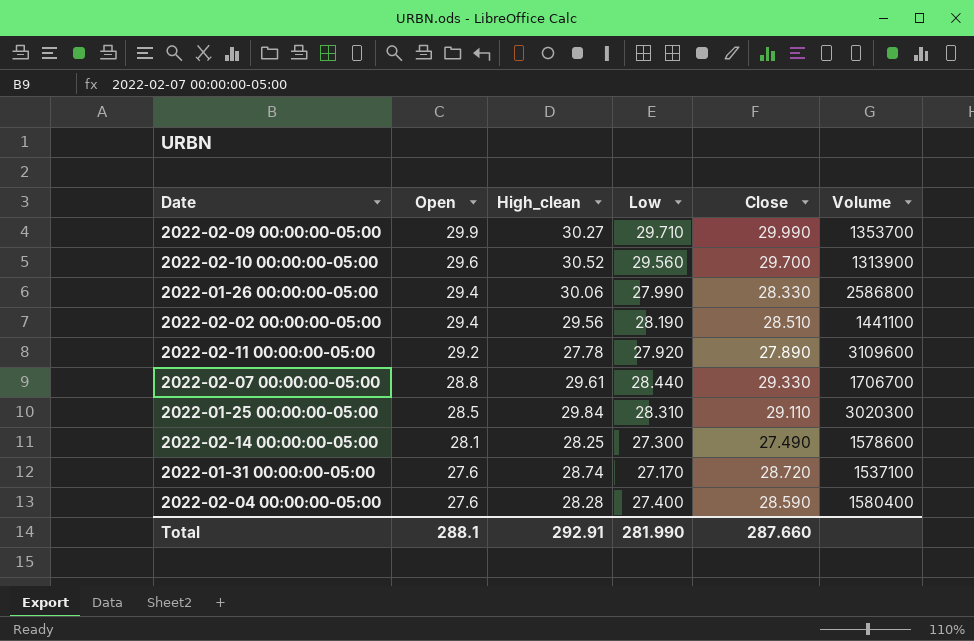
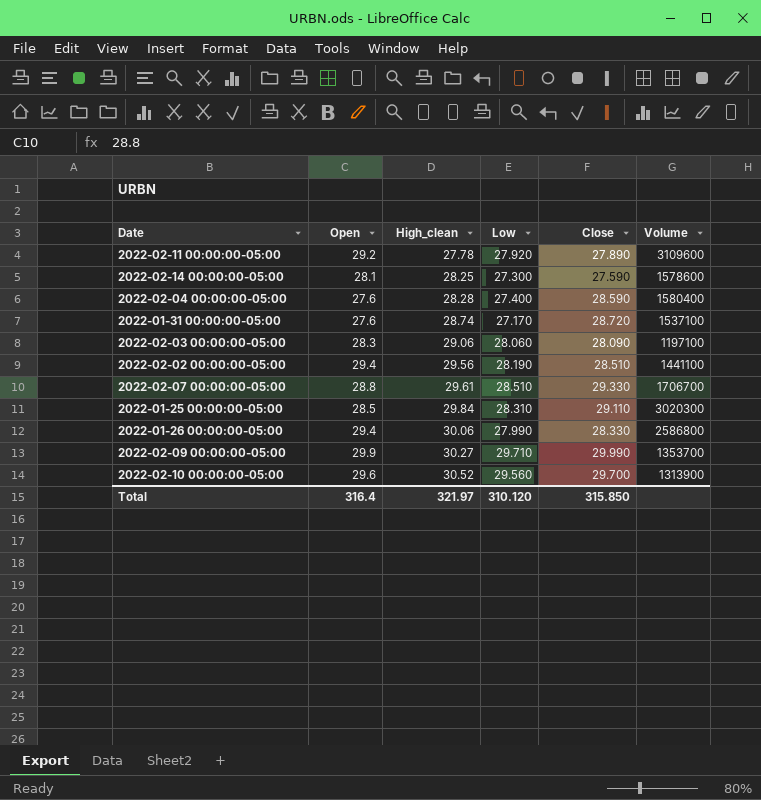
row order: Open descending -> High_clean ascending
2022-02-14 00:00:00-05:00 | Close: 27.490 -> 27.590
row 2022-02-03 00:00:00-05:00: none -> 28.3 | 29.06 | 28.060 | 28.090 | 1197100
2022-02-07 00:00:00-05:00 | Low: 28.440 -> 28.510
Total | Open: 288.1 -> 316.4
Total | High_clean: 292.91 -> 321.97
Total | Low: 281.990 -> 310.120
Total | Close: 287.660 -> 315.850

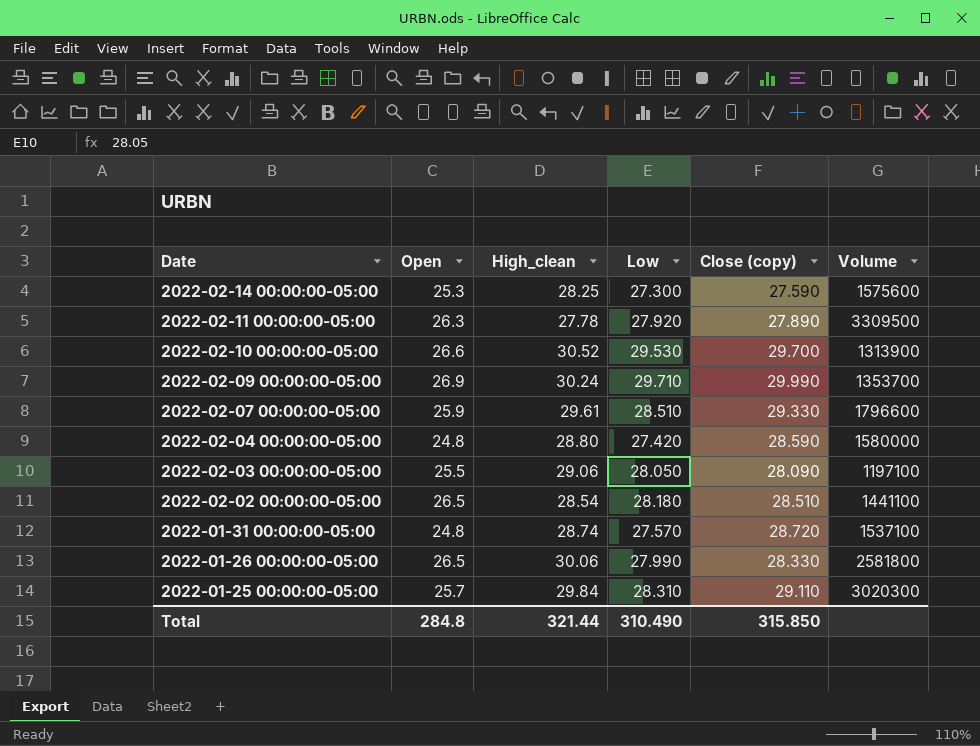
row order: High_clean ascending -> Date descending
column name: Close -> Close (copy)
2022-02-14 00:00:00-05:00 | Open: 28.1 -> 25.3
2022-02-14 00:00:00-05:00 | Volume: 1578600 -> 1575600
2022-02-11 00:00:00-05:00 | Open: 29.2 -> 26.3
2022-02-11 00:00:00-05:00 | Volume: 3109600 -> 3309500
2022-02-10 00:00:00-05:00 | Open: 29.6 -> 26.6
2022-02-10 00:00:00-05:00 | Low: 29.560 -> 29.530
2022-02-09 00:00:00-05:00 | Open: 29.9 -> 26.9
2022-02-09 00:00:00-05:00 | High_clean: 30.27 -> 30.24
2022-02-07 00:00:00-05:00 | Open: 28.8 -> 25.9
2022-02-07 00:00:00-05:00 | Volume: 1706700 -> 1796600
2022-02-04 00:00:00-05:00 | Open: 27.6 -> 24.8
2022-02-04 00:00:00-05:00 | High_clean: 28.28 -> 28.80
2022-02-04 00:00:00-05:00 | Low: 27.400 -> 27.420
2022-02-04 00:00:00-05:00 | Volume: 1580400 -> 1580000
2022-02-03 00:00:00-05:00 | Open: 28.3 -> 25.5
2022-02-03 00:00:00-05:00 | Low: 28.060 -> 28.050
2022-02-02 00:00:00-05:00 | Open: 29.4 -> 26.5
2022-02-02 00:00:00-05:00 | High_clean: 29.56 -> 28.54
2022-02-02 00:00:00-05:00 | Low: 28.190 -> 28.180
2022-01-31 00:00:00-05:00 | Open: 27.6 -> 24.8
2022-01-31 00:00:00-05:00 | Low: 27.170 -> 27.570
2022-01-26 00:00:00-05:00 | Open: 29.4 -> 26.5
2022-01-26 00:00:00-05:00 | Volume: 2586800 -> 2581800
2022-01-25 00:00:00-05:00 | Open: 28.5 -> 25.7
Total | Open: 316.4 -> 284.8
Total | High_clean: 321.97 -> 321.44
Total | Low: 310.120 -> 310.490

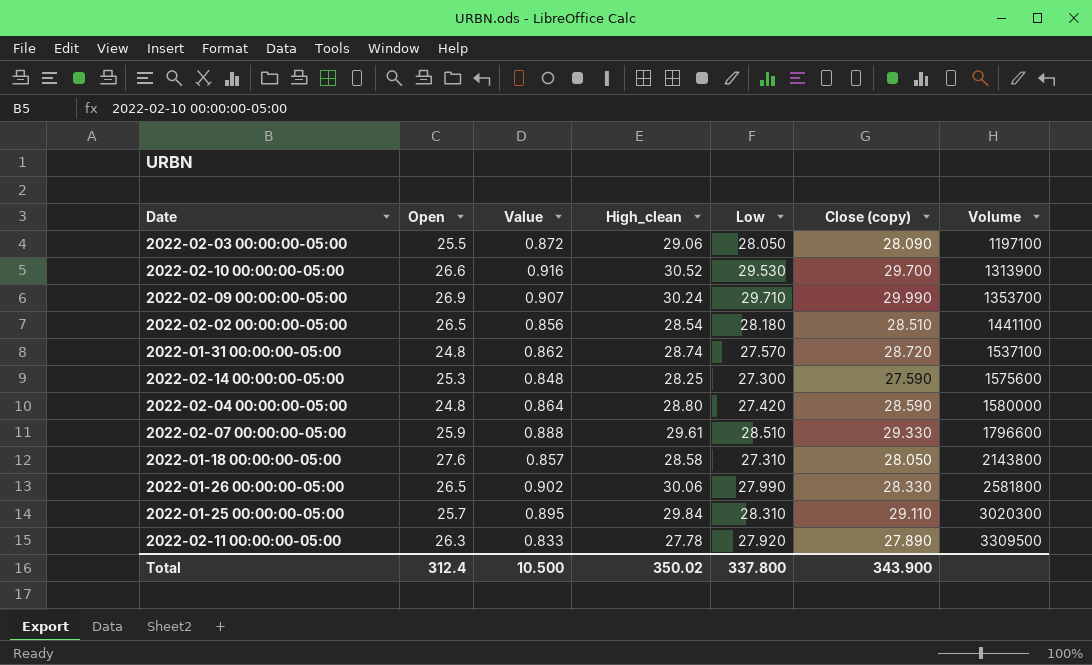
row order: Date descending -> Volume ascending
column Value | formula: none -> [High_clean] * 0.03
row 2022-01-18 00:00:00-05:00: none -> 27.6 | 0.857 | 28.58 | 27.310 | 28.050 | 2143800
Total | Open: 284.8 -> 312.4
Total | High_clean: 321.44 -> 350.02
Total | Low: 310.490 -> 337.800
Total | Close (copy): 315.850 -> 343.900

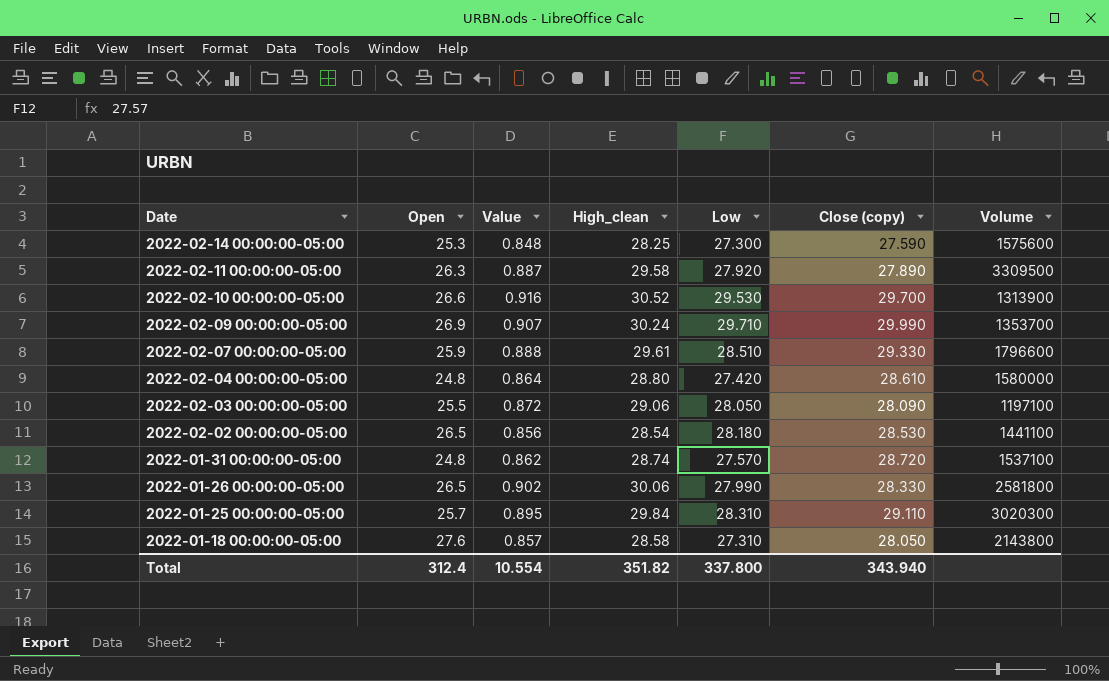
row order: Volume ascending -> Date descending
2022-02-11 00:00:00-05:00 | Value: 0.833 -> 0.887
2022-02-11 00:00:00-05:00 | High_clean: 27.78 -> 29.58
2022-02-04 00:00:00-05:00 | Close (copy): 28.590 -> 28.610
2022-02-02 00:00:00-05:00 | Close (copy): 28.510 -> 28.530
Total | Value: 10.500 -> 10.554
Total | High_clean: 350.02 -> 351.82
Total | Close (copy): 343.900 -> 343.940

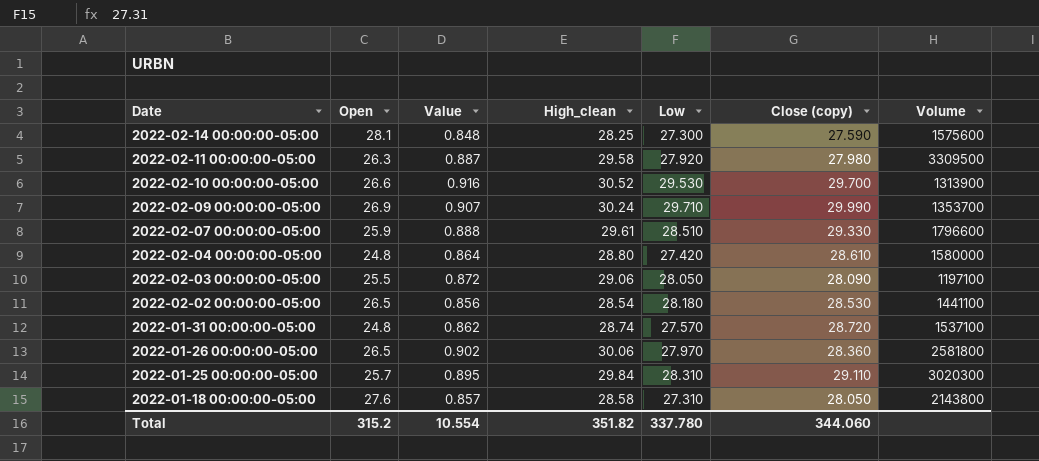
2022-02-14 00:00:00-05:00 | Open: 25.3 -> 28.1
2022-02-11 00:00:00-05:00 | Close (copy): 27.890 -> 27.980
2022-01-26 00:00:00-05:00 | Low: 27.990 -> 27.970
2022-01-26 00:00:00-05:00 | Close (copy): 28.330 -> 28.360
Total | Open: 312.4 -> 315.2
Total | Low: 337.800 -> 337.780
Total | Close (copy): 343.940 -> 344.060

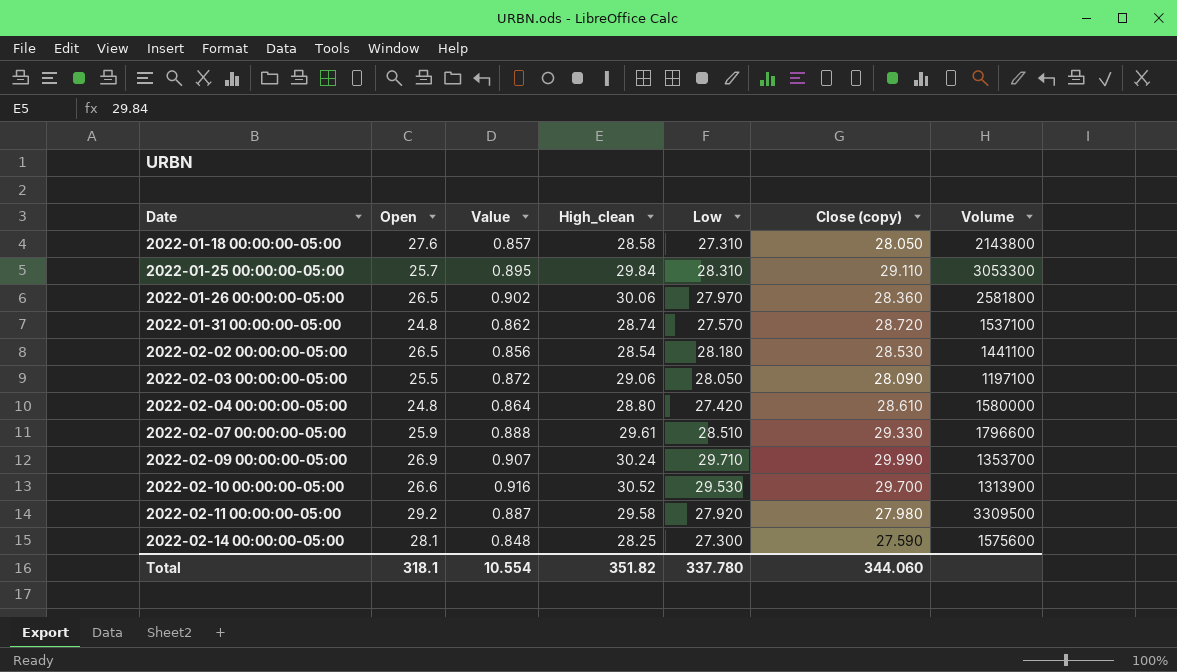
row order: Date descending -> Date ascending
2022-01-25 00:00:00-05:00 | Volume: 3020300 -> 3053300
2022-02-11 00:00:00-05:00 | Open: 26.3 -> 29.2
Total | Open: 315.2 -> 318.1

